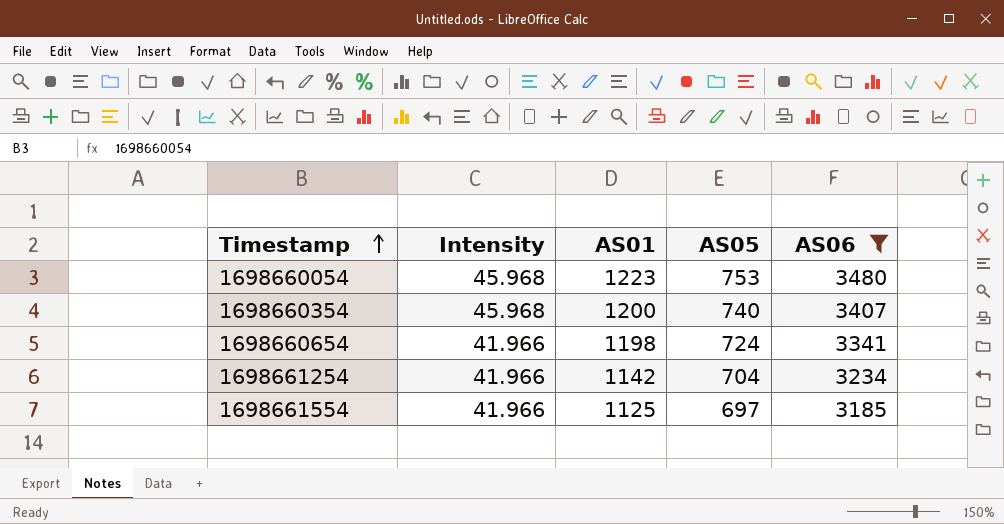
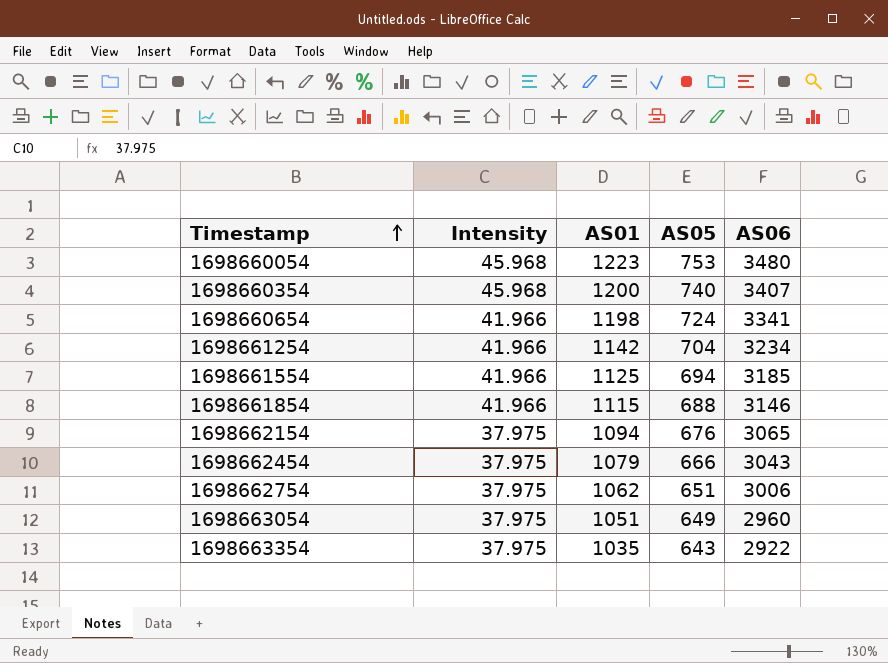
filter: AS06 >= 3185 -> none
1698661554 | AS05: 697 -> 694

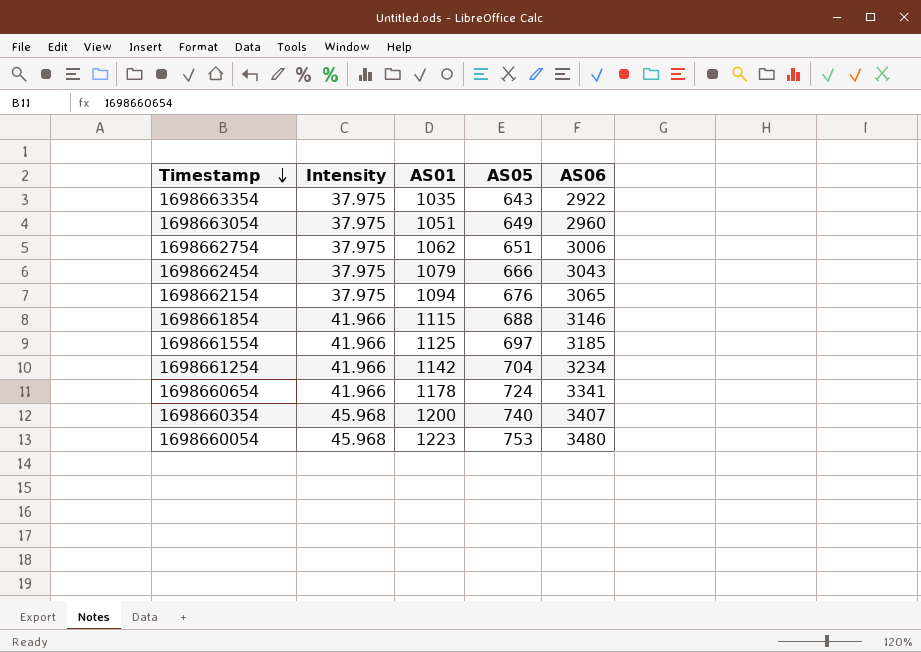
row order: Timestamp ascending -> Timestamp descending
1698661554 | AS05: 694 -> 697
1698660654 | AS01: 1198 -> 1178

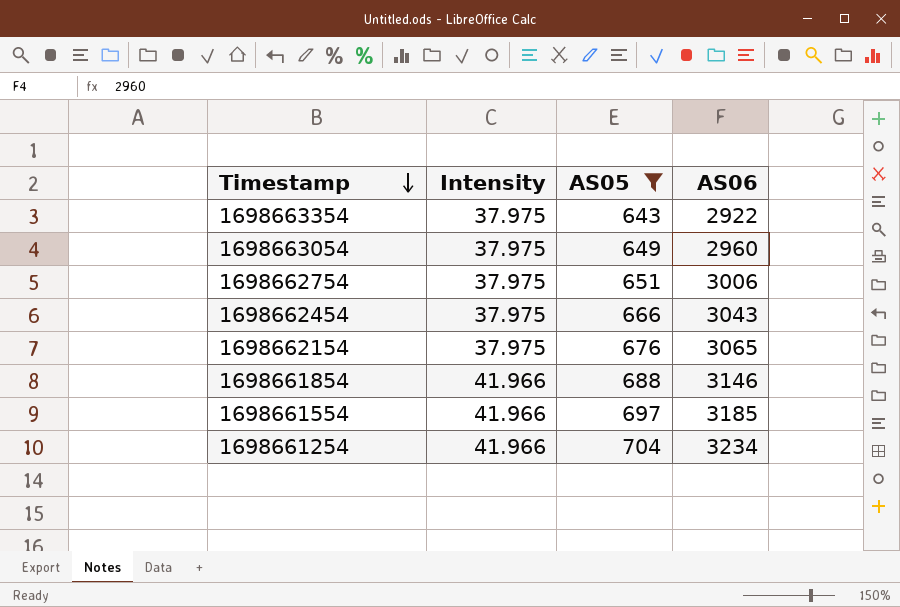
filter: none -> AS05 <= 704
column AS01 | position: 3 -> none

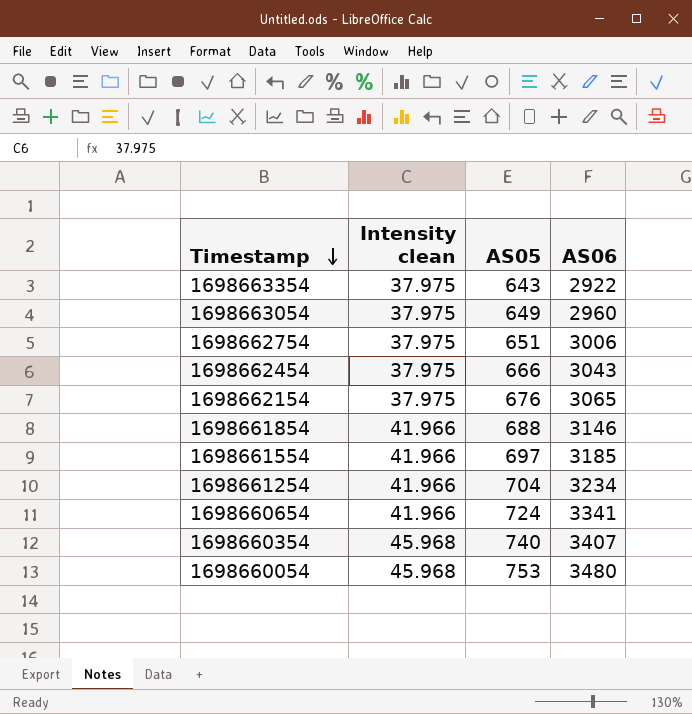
filter: AS05 <= 704 -> none
column name: Intensity -> Intensity clean

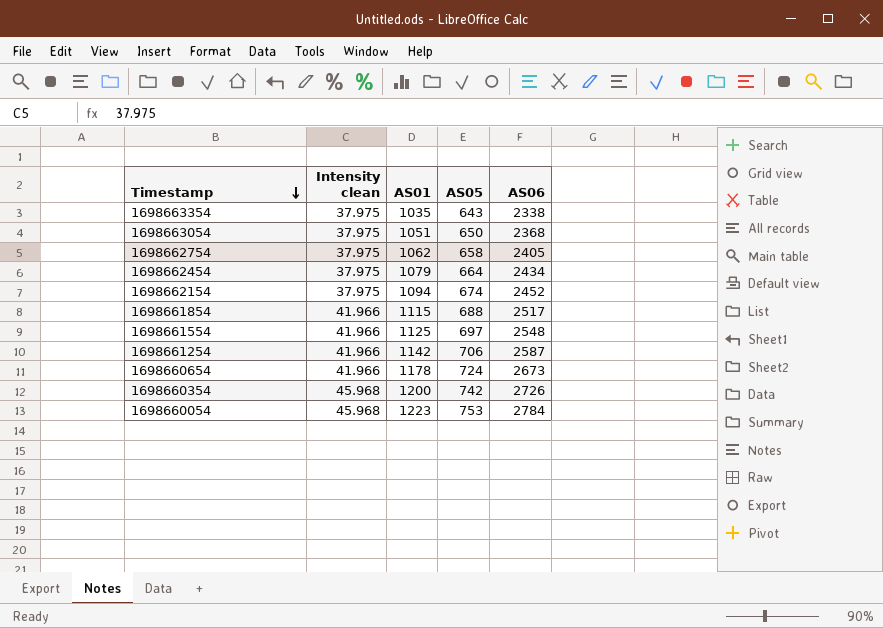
column AS01 | position: none -> 3
1698663354 | AS06: 2922 -> 2338
1698663054 | AS05: 649 -> 650
1698663054 | AS06: 2960 -> 2368
1698662754 | AS05: 651 -> 658
1698662754 | AS06: 3006 -> 2405
1698662454 | AS05: 666 -> 664
1698662454 | AS06: 3043 -> 2434
1698662154 | AS05: 676 -> 674
1698662154 | AS06: 3065 -> 2452
1698661854 | AS06: 3146 -> 2517
1698661554 | AS06: 3185 -> 2548
1698661254 | AS05: 704 -> 706
1698661254 | AS06: 3234 -> 2587
1698660654 | AS06: 3341 -> 2673
1698660354 | AS05: 740 -> 742
1698660354 | AS06: 3407 -> 2726
1698660054 | AS06: 3480 -> 2784

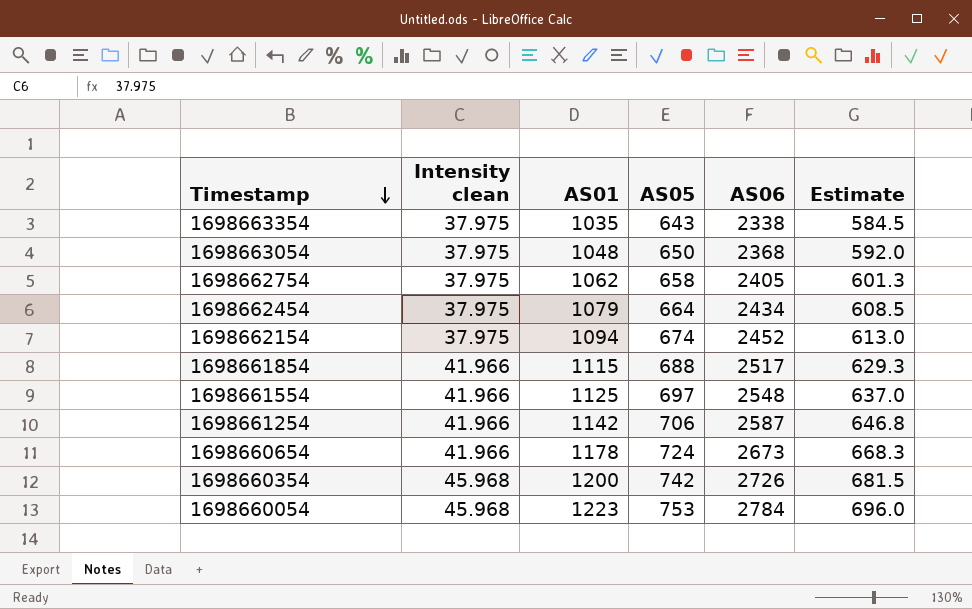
column Estimate | formula: none -> [AS06] * 0.25
1698663054 | AS01: 1051 -> 1048

